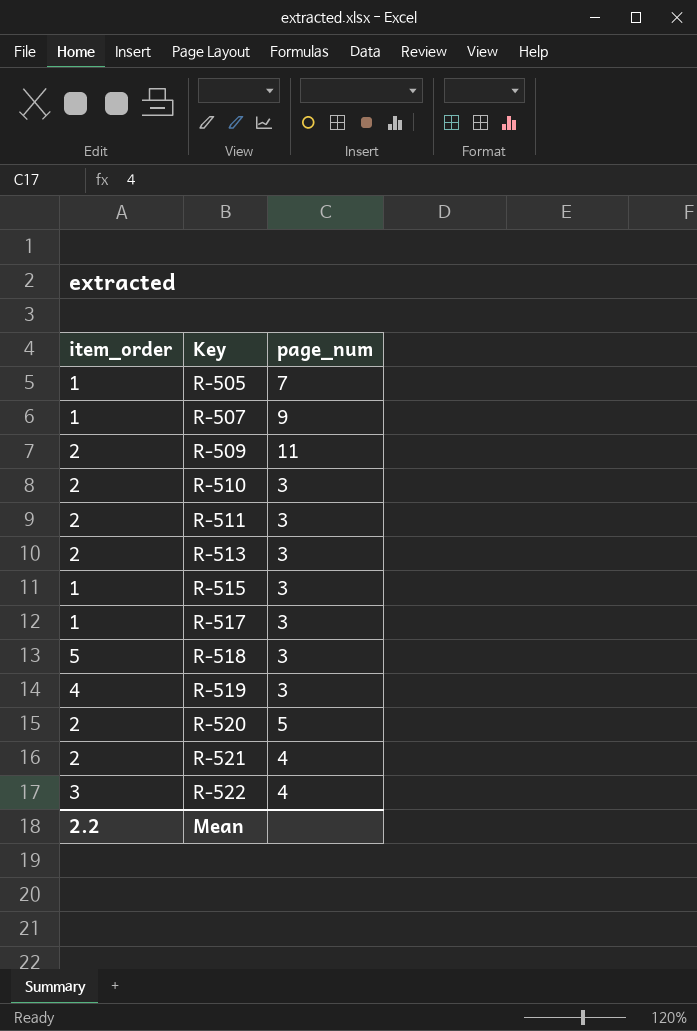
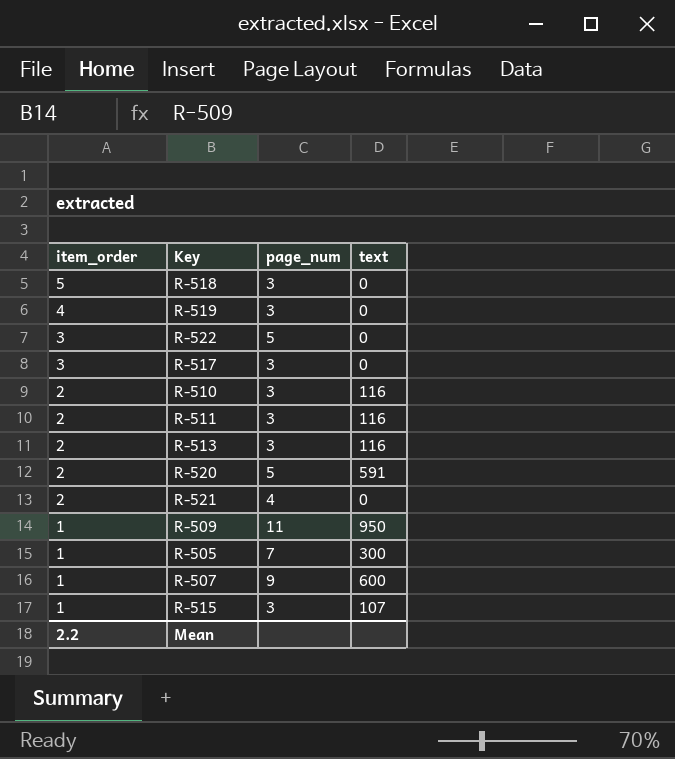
row order: Key ascending -> item_order descending
column text | position: none -> 4
R-522 | page_num: 4 -> 5
R-517 | item_order: 1 -> 3
R-509 | item_order: 2 -> 1

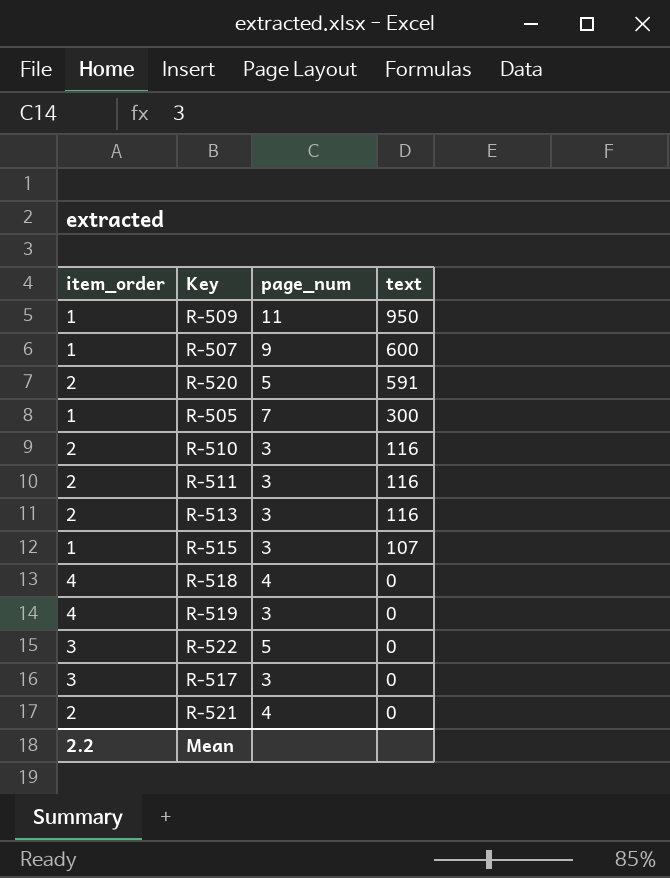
row order: item_order descending -> text descending
R-518 | item_order: 5 -> 4
R-518 | page_num: 3 -> 4

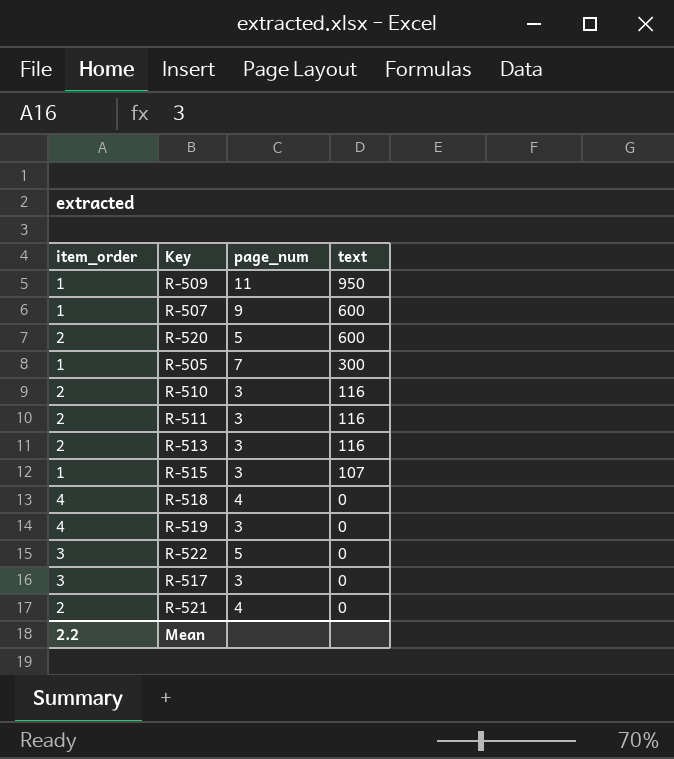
R-520 | text: 591 -> 600

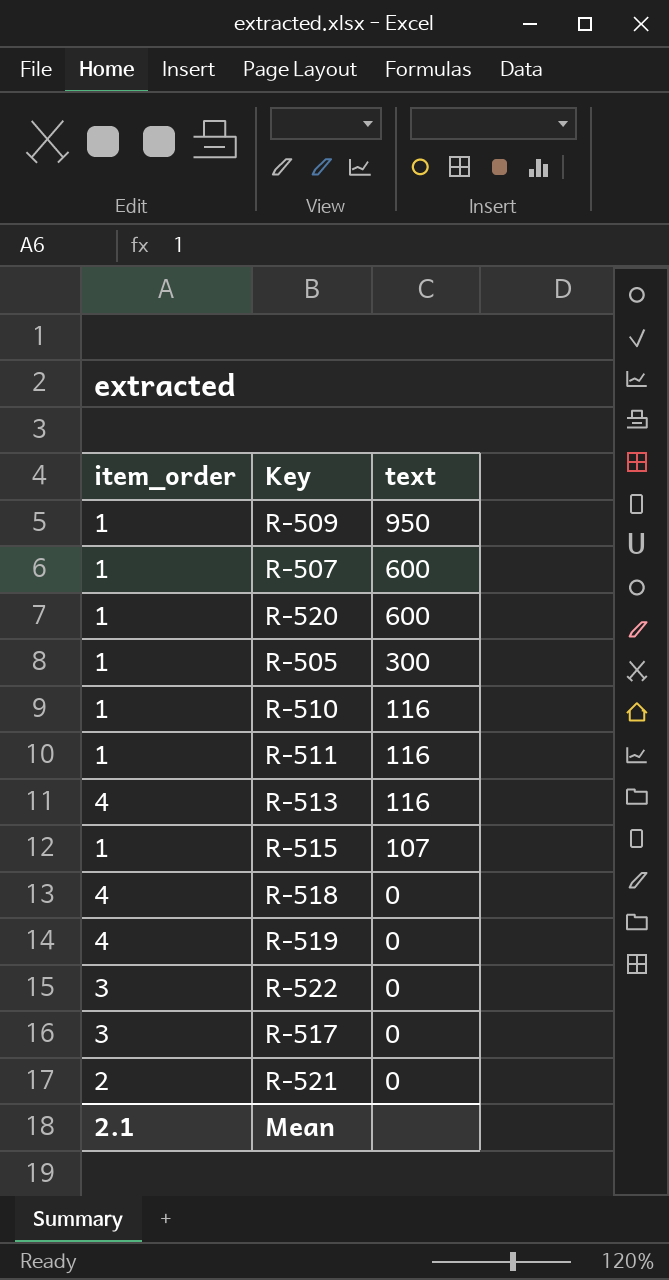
column page_num | position: 3 -> none
R-520 | item_order: 2 -> 1
R-510 | item_order: 2 -> 1
R-511 | item_order: 2 -> 1
R-513 | item_order: 2 -> 4
Mean | item_order: 2.2 -> 2.1

